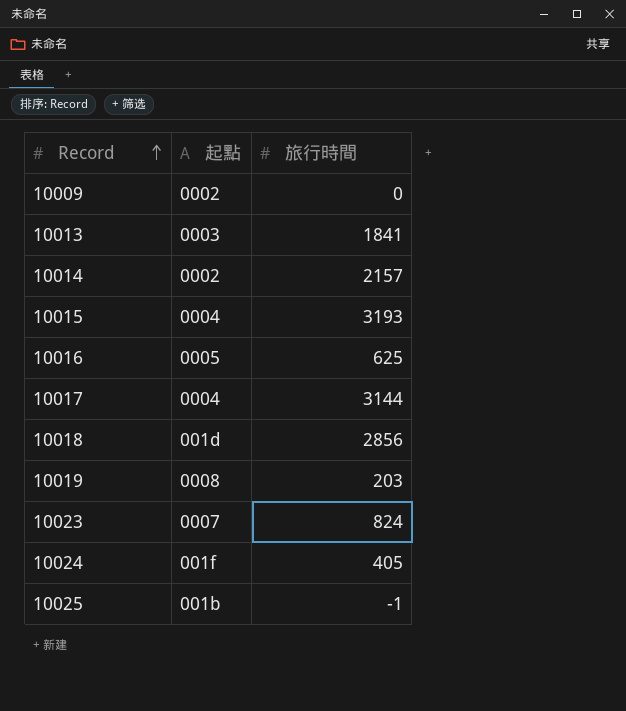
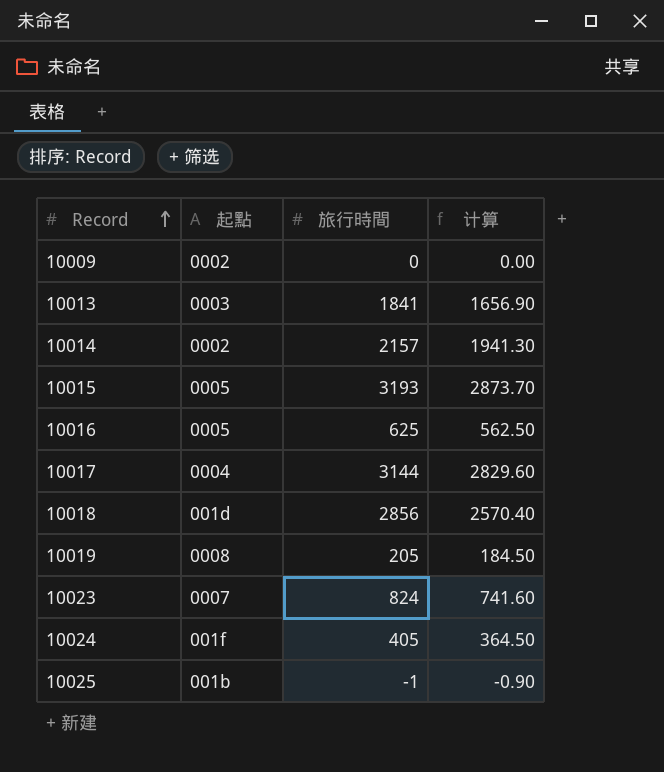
column 计算 | formula: none -> [旅行時間] * 0.9
10015 | 起點: 0004 -> 0005
10019 | 旅行時間: 203 -> 205

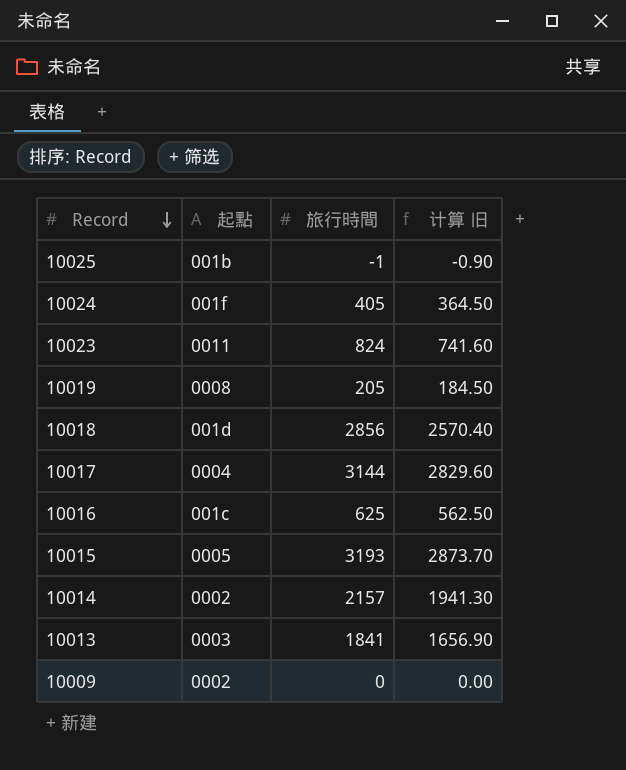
row order: Record ascending -> Record descending
column name: 计算 -> 计算 旧
10023 | 起點: 0007 -> 0011
10016 | 起點: 0005 -> 001c

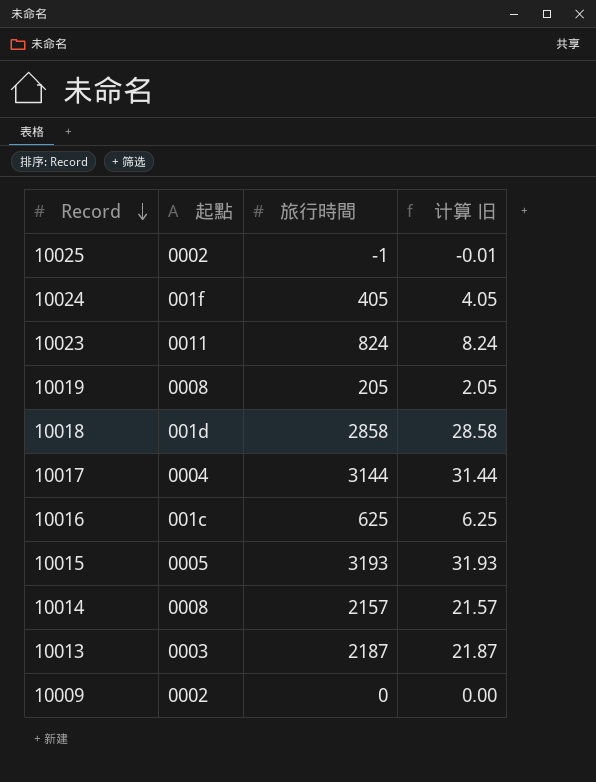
column 计算 旧 | formula: [旅行時間] * 0.9 -> [旅行時間] * 0.01
10025 | 起點: 001b -> 0002
10018 | 旅行時間: 2856 -> 2858
10014 | 起點: 0002 -> 0008
10013 | 旅行時間: 1841 -> 2187

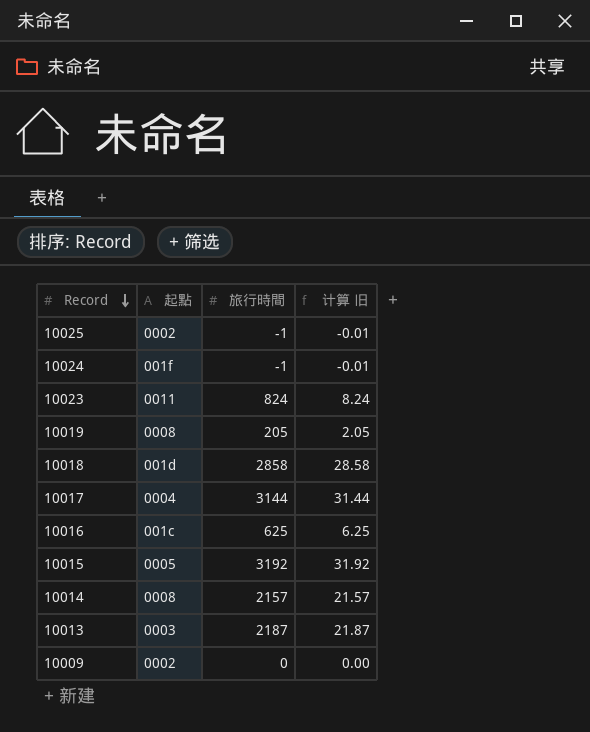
10024 | 旅行時間: 405 -> -1
10024 | 计算 旧: 4.05 -> -0.01
10015 | 旅行時間: 3193 -> 3192
10015 | 计算 旧: 31.93 -> 31.92

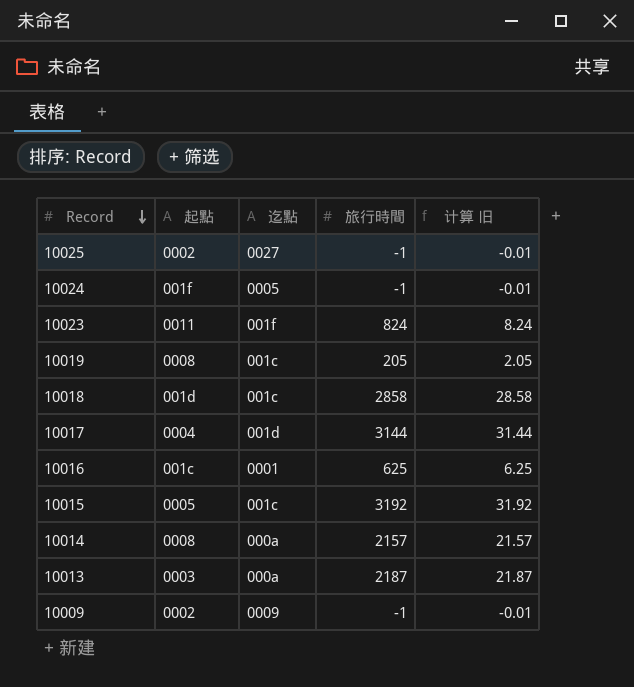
column 迄點 | position: none -> 3
10009 | 旅行時間: 0 -> -1
10009 | 计算 旧: 0.00 -> -0.01

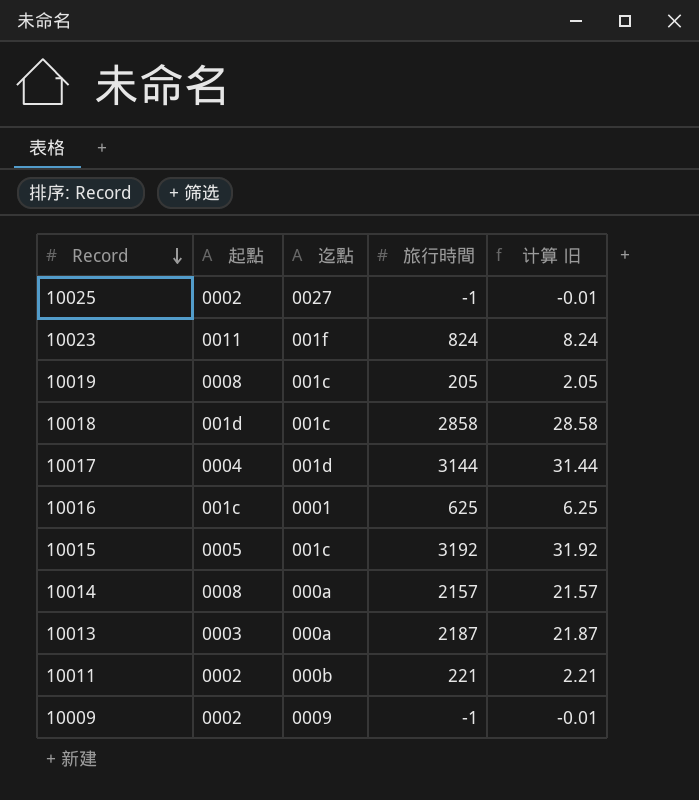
row 10024: 001f | 0005 | -1 | -0.01 -> none
row 10011: none -> 0002 | 000b | 221 | 2.21

